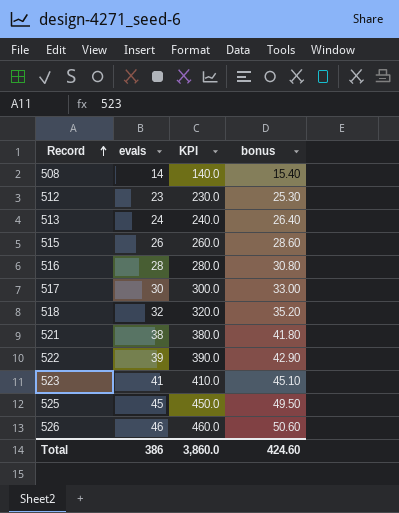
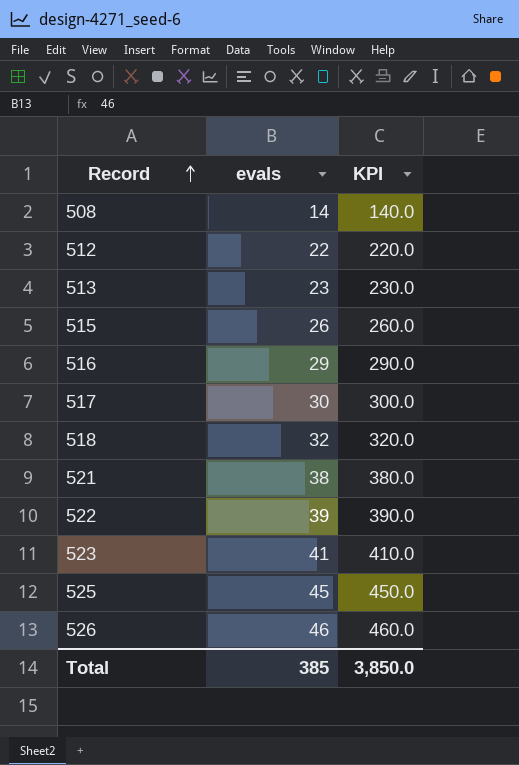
column bonus | formula: [evals] * 1.1 -> none
512 | evals: 23 -> 22
512 | KPI: 230.0 -> 220.0
513 | evals: 24 -> 23
513 | KPI: 240.0 -> 230.0
516 | evals: 28 -> 29
516 | KPI: 280.0 -> 290.0
Total | evals: 386 -> 385
Total | KPI: 3,860.0 -> 3,850.0

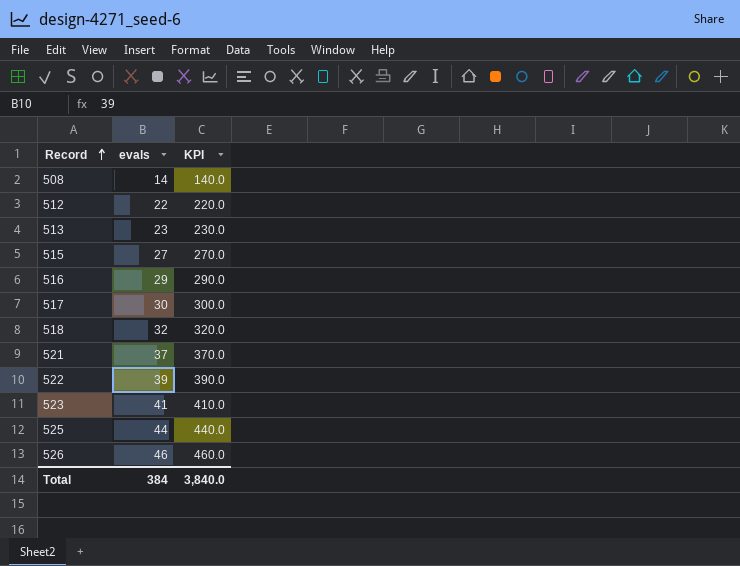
515 | evals: 26 -> 27
515 | KPI: 260.0 -> 270.0
521 | evals: 38 -> 37
521 | KPI: 380.0 -> 370.0
525 | evals: 45 -> 44
525 | KPI: 450.0 -> 440.0
Total | evals: 385 -> 384
Total | KPI: 3,850.0 -> 3,840.0

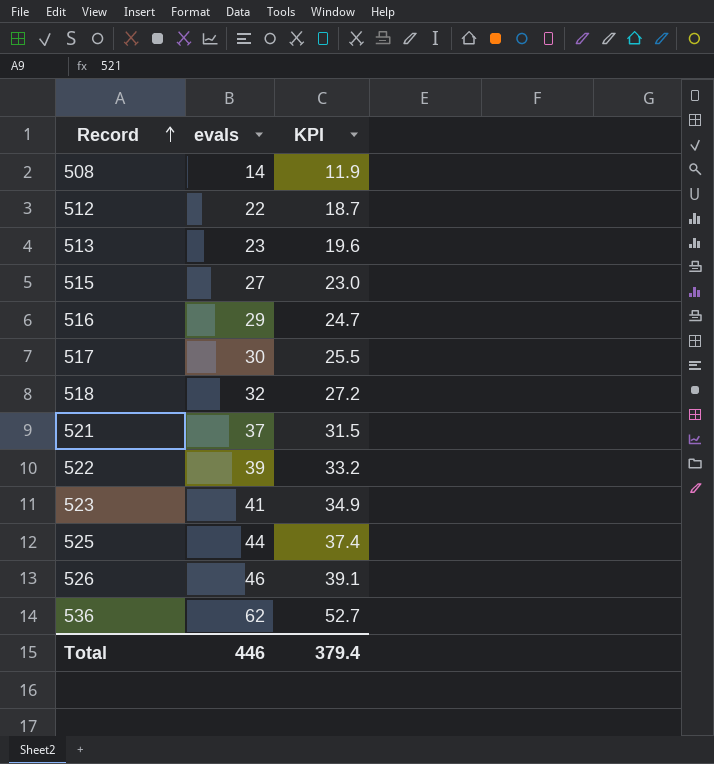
column KPI | formula: [evals] * 10 -> [evals] * 0.85
row 536: none -> 62 | 52.7
Total | evals: 384 -> 446
Total | KPI: 3,840.0 -> 379.4

